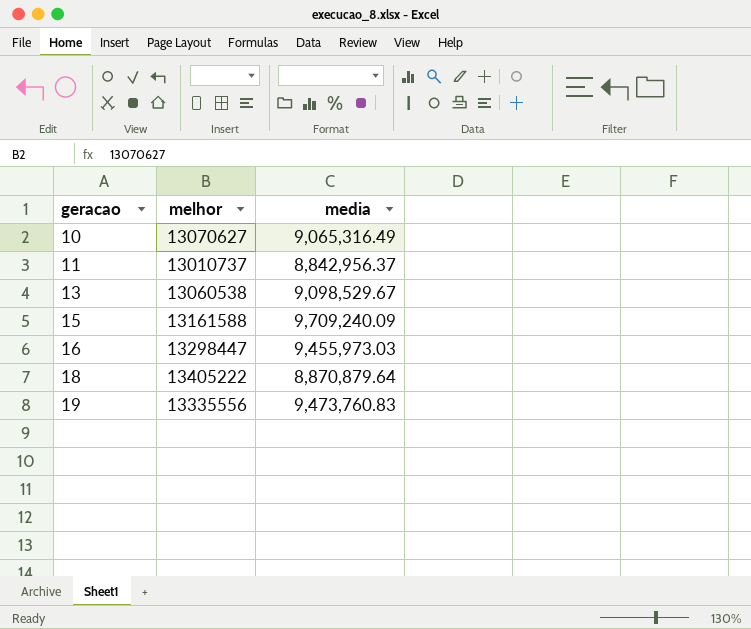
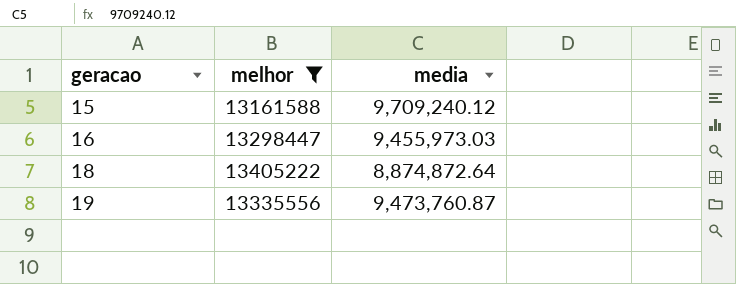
filter: none -> melhor >= 13161588
15 | media: 9,709,240.09 -> 9,709,240.12
18 | media: 8,870,879.64 -> 8,874,872.64
19 | media: 9,473,760.83 -> 9,473,760.87

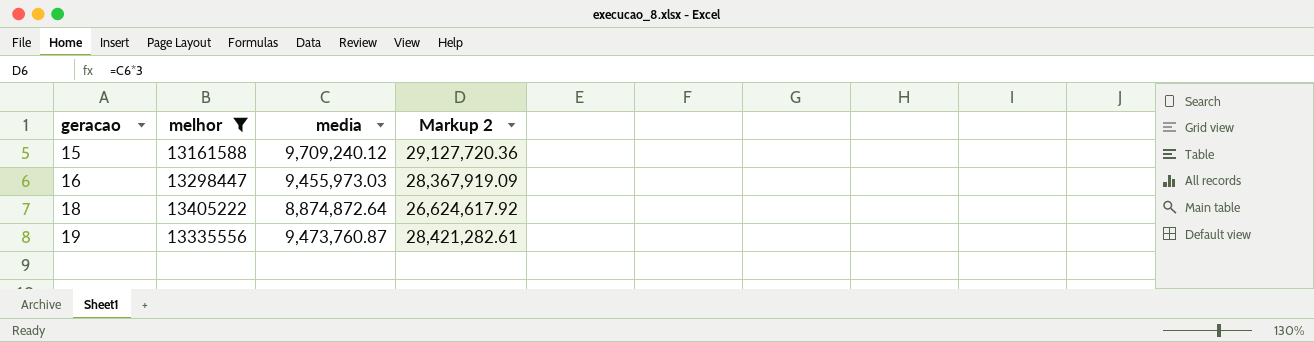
column Markup 2 | formula: none -> [media] * 3

